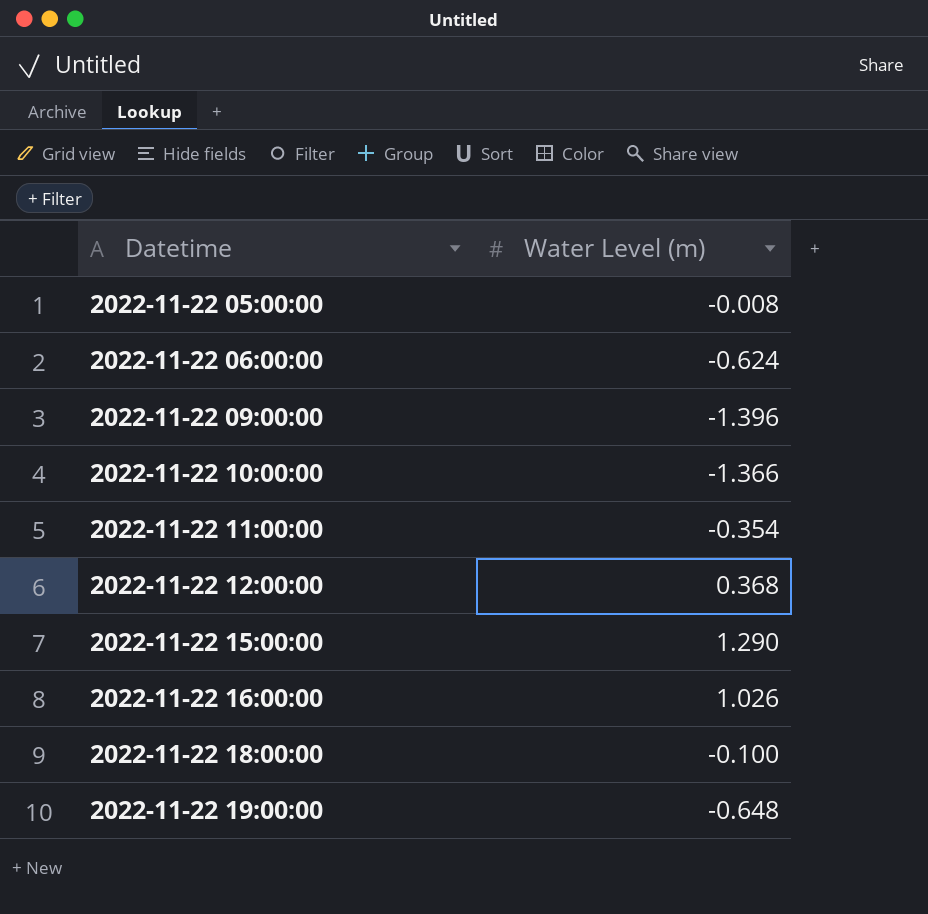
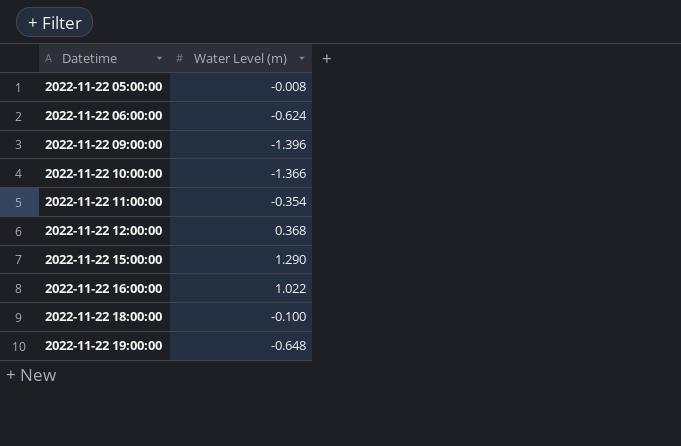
2022-11-22 16:00:00 | Water Level (m): 1.026 -> 1.022

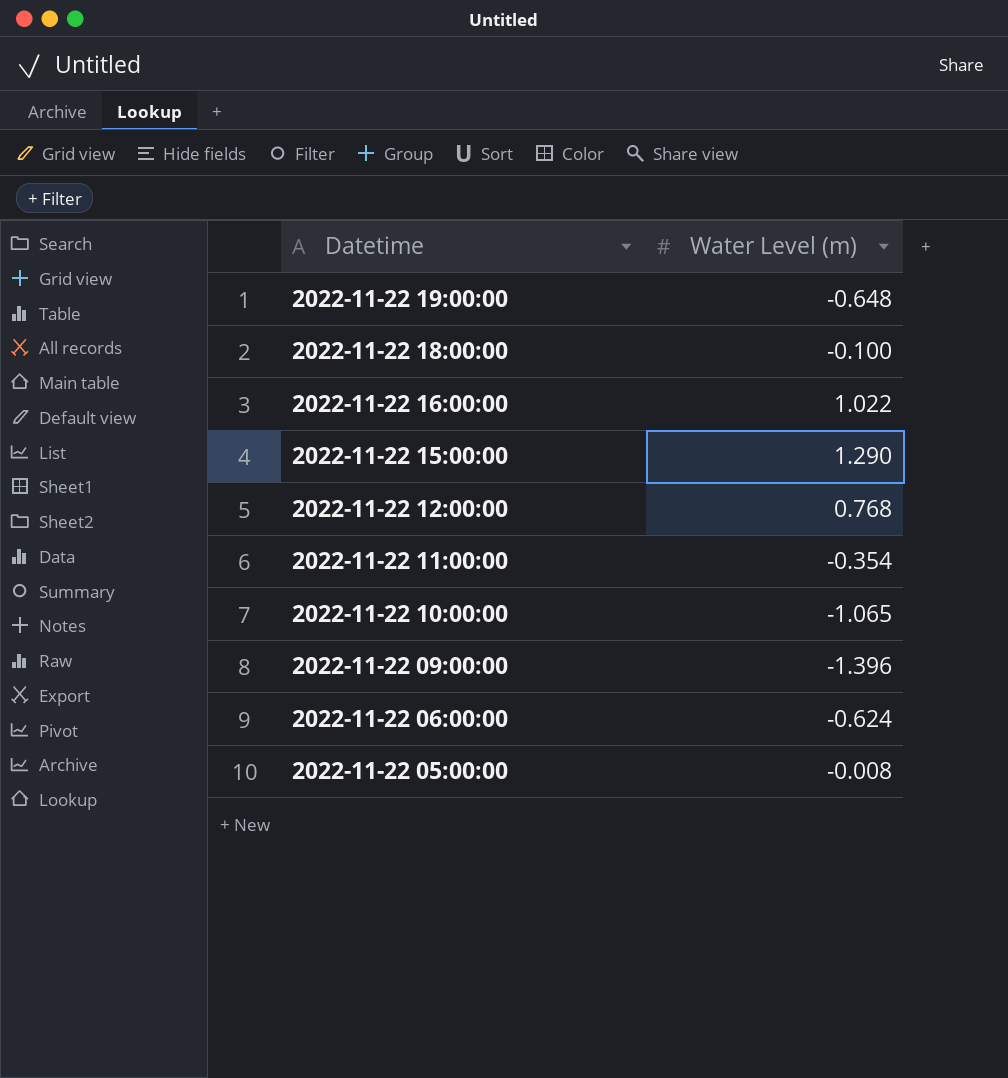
row order: Datetime ascending -> Datetime descending
2022-11-22 12:00:00 | Water Level (m): 0.368 -> 0.768
2022-11-22 10:00:00 | Water Level (m): -1.366 -> -1.065

